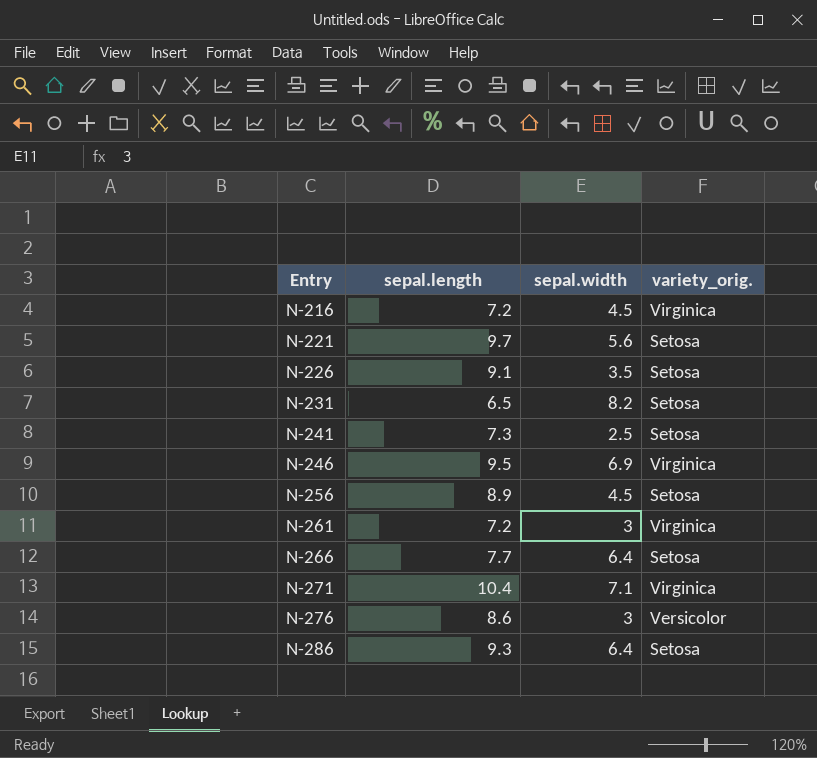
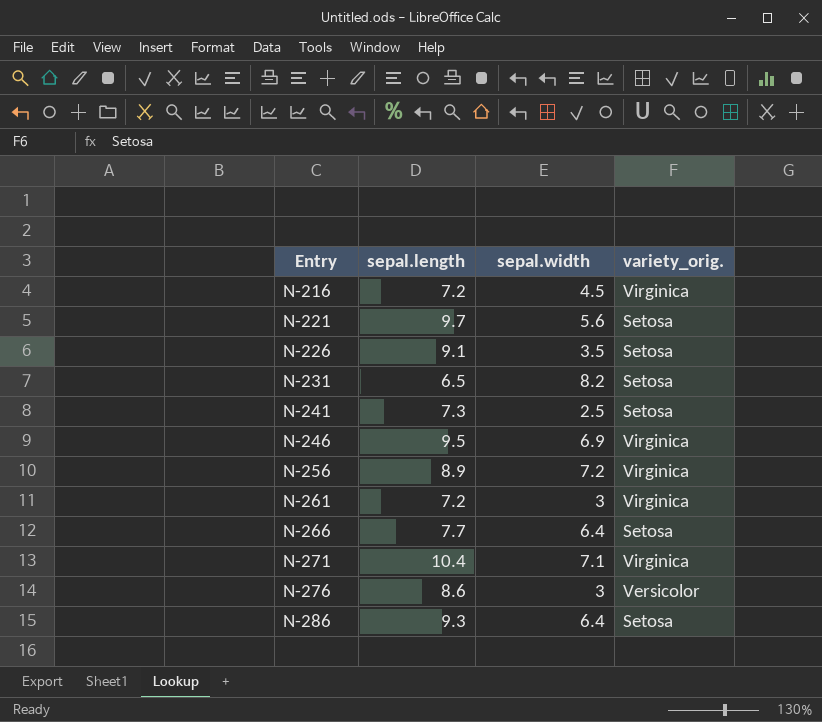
N-256 | sepal.width: 4.5 -> 7.2
N-256 | variety_orig.: Setosa -> Virginica

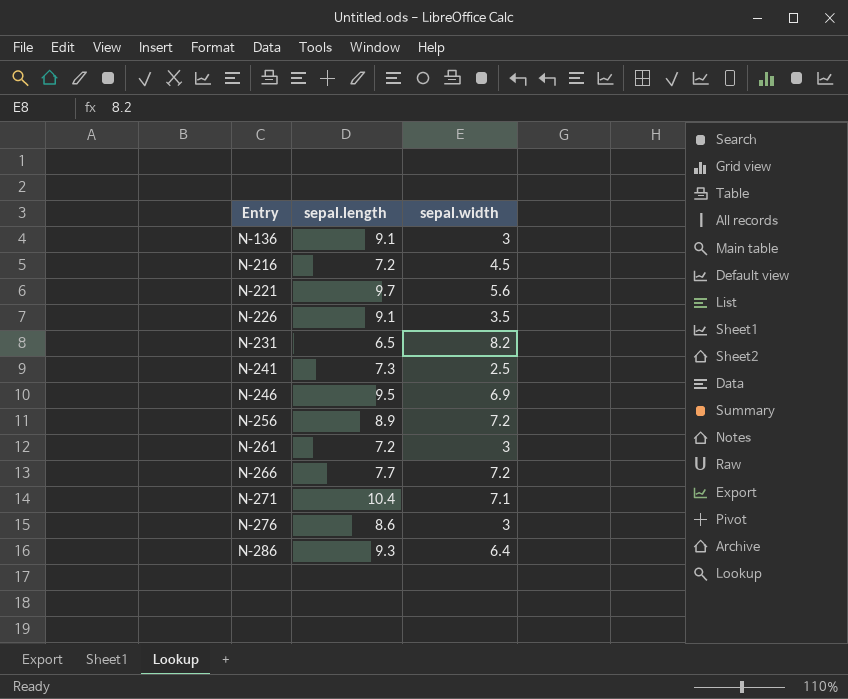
column variety_orig. | position: 4 -> none
row N-136: none -> 9.1 | 3
N-266 | sepal.width: 6.4 -> 7.2

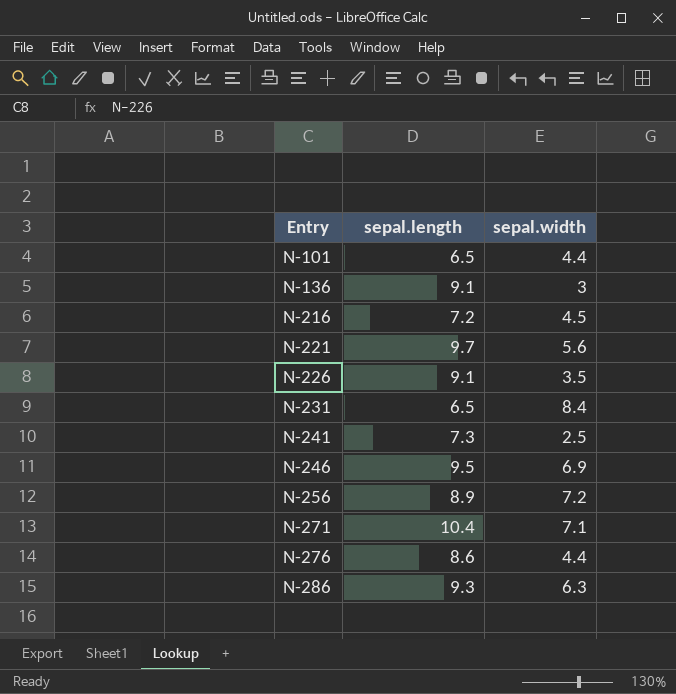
row N-261: 7.2 | 3 -> none
row N-266: 7.7 | 7.2 -> none
row N-101: none -> 6.5 | 4.4
N-231 | sepal.width: 8.2 -> 8.4
N-276 | sepal.width: 3 -> 4.4
N-286 | sepal.width: 6.4 -> 6.3

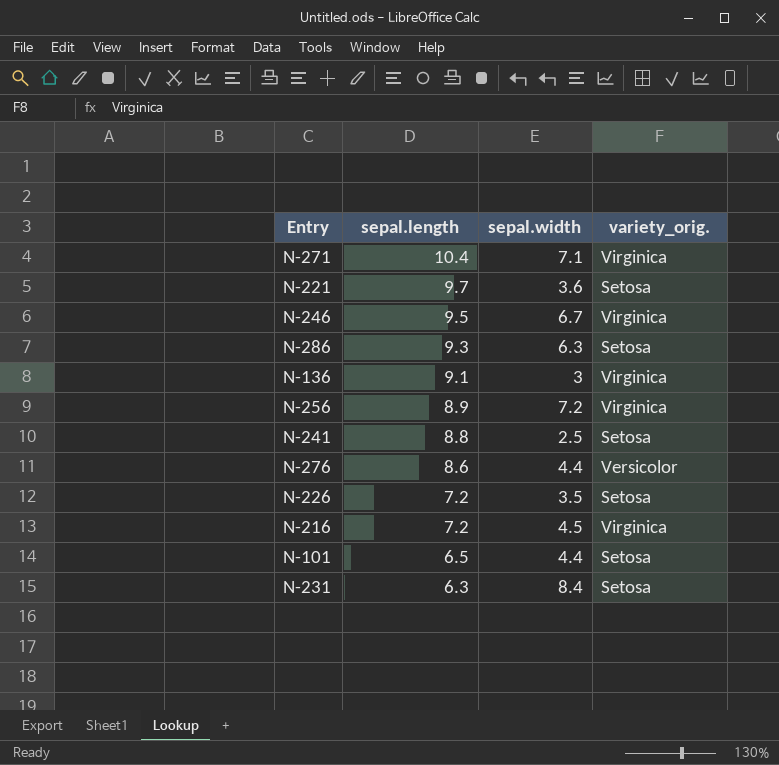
row order: Entry ascending -> sepal.length descending
column variety_orig. | position: none -> 4
N-221 | sepal.width: 5.6 -> 3.6
N-246 | sepal.width: 6.9 -> 6.7
N-241 | sepal.length: 7.3 -> 8.8
N-226 | sepal.length: 9.1 -> 7.2
N-231 | sepal.length: 6.5 -> 6.3

